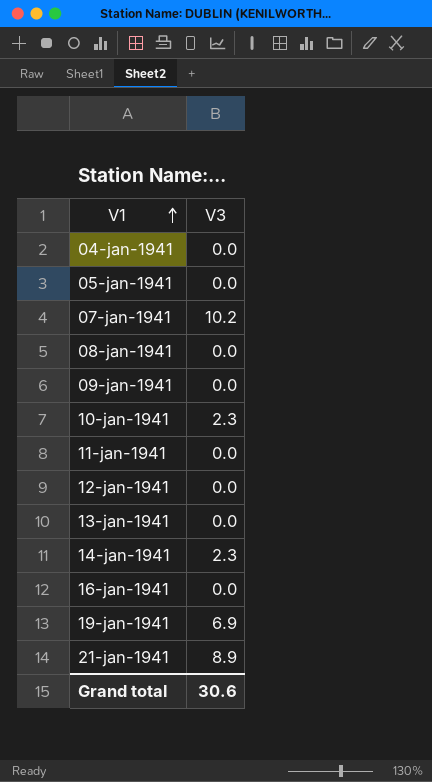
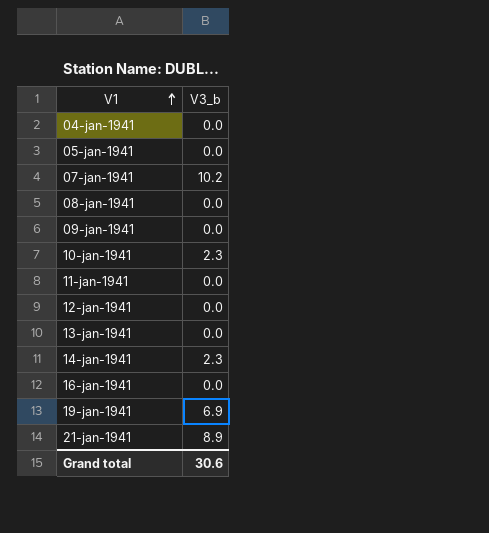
column name: V3 -> V3_b

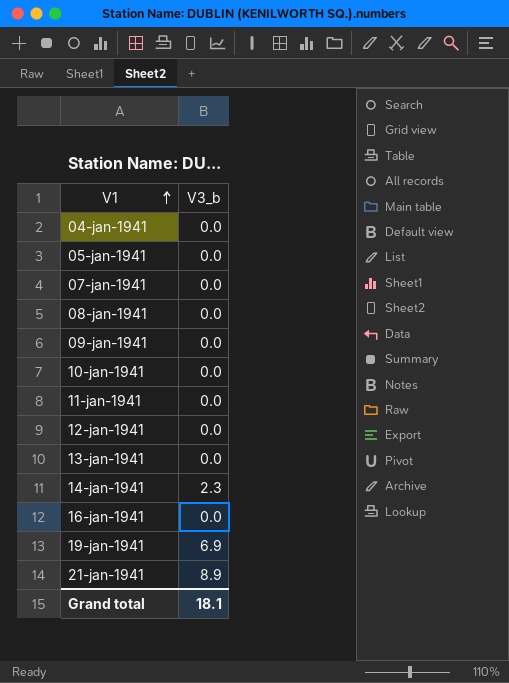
07-jan-1941 | V3_b: 10.2 -> 0.0
10-jan-1941 | V3_b: 2.3 -> 0.0
Grand total | V3_b: 30.6 -> 18.1

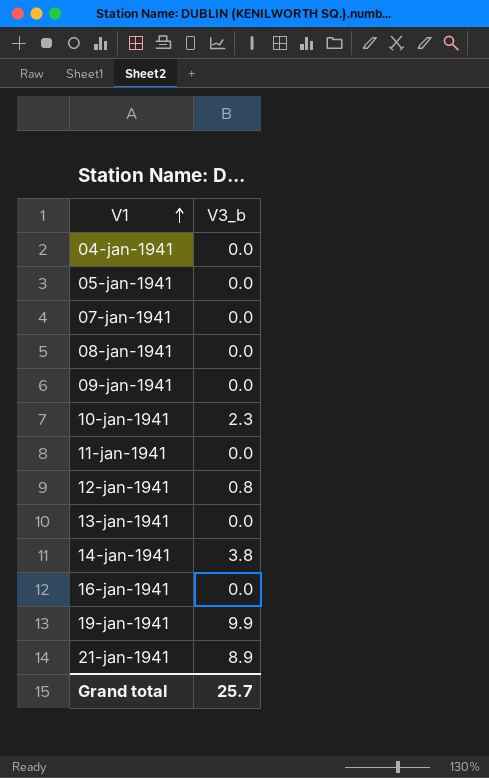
10-jan-1941 | V3_b: 0.0 -> 2.3
12-jan-1941 | V3_b: 0.0 -> 0.8
14-jan-1941 | V3_b: 2.3 -> 3.8
19-jan-1941 | V3_b: 6.9 -> 9.9
Grand total | V3_b: 18.1 -> 25.7

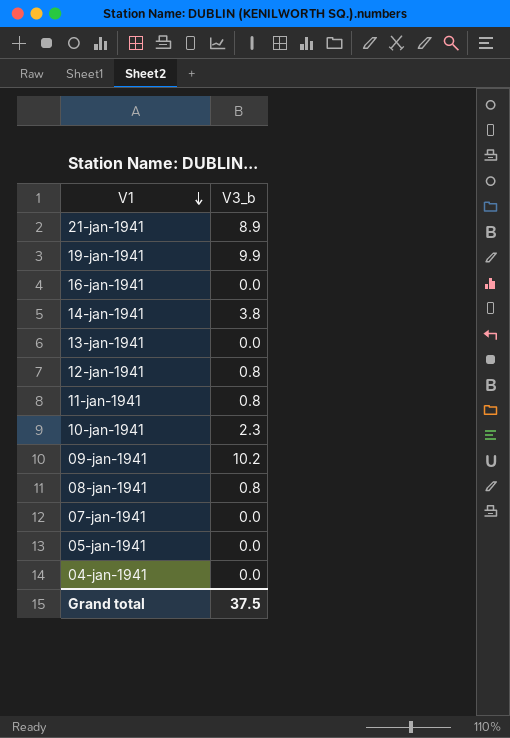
row order: V1 ascending -> V1 descending
11-jan-1941 | V3_b: 0.0 -> 0.8
09-jan-1941 | V3_b: 0.0 -> 10.2
08-jan-1941 | V3_b: 0.0 -> 0.8
Grand total | V3_b: 25.7 -> 37.5

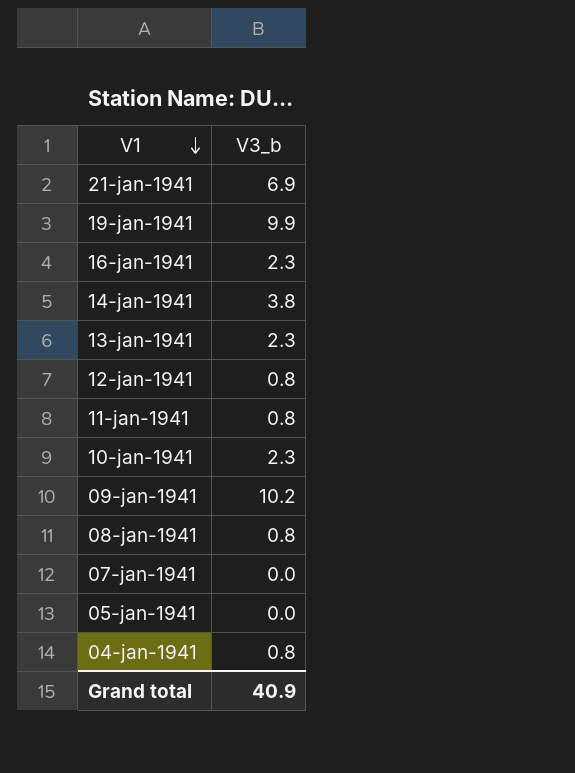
21-jan-1941 | V3_b: 8.9 -> 6.9
16-jan-1941 | V3_b: 0.0 -> 2.3
13-jan-1941 | V3_b: 0.0 -> 2.3
04-jan-1941 | V3_b: 0.0 -> 0.8
Grand total | V3_b: 37.5 -> 40.9

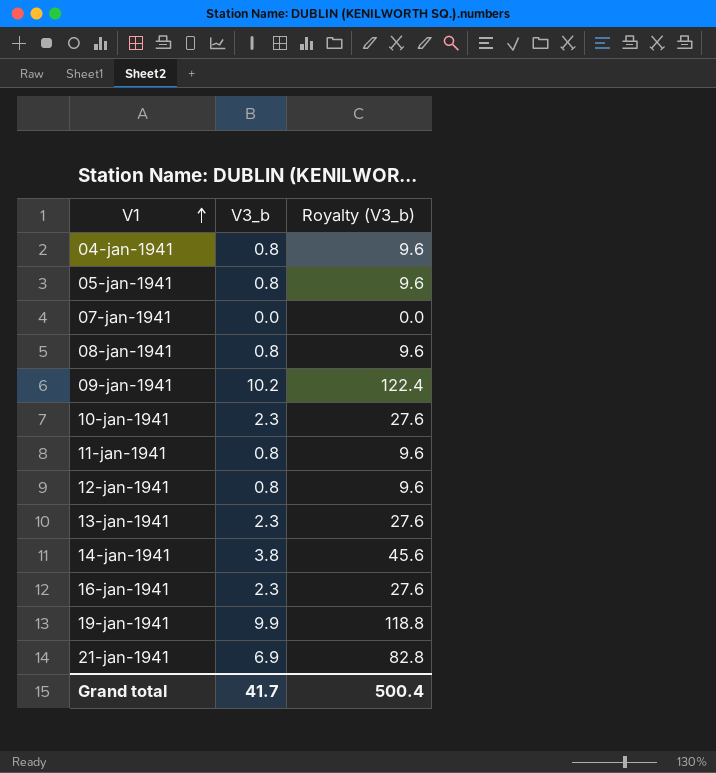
row order: V1 descending -> V1 ascending
column Royalty (V3_b) | formula: none -> [V3_b] * 12
05-jan-1941 | V3_b: 0.0 -> 0.8
Grand total | V3_b: 40.9 -> 41.7

